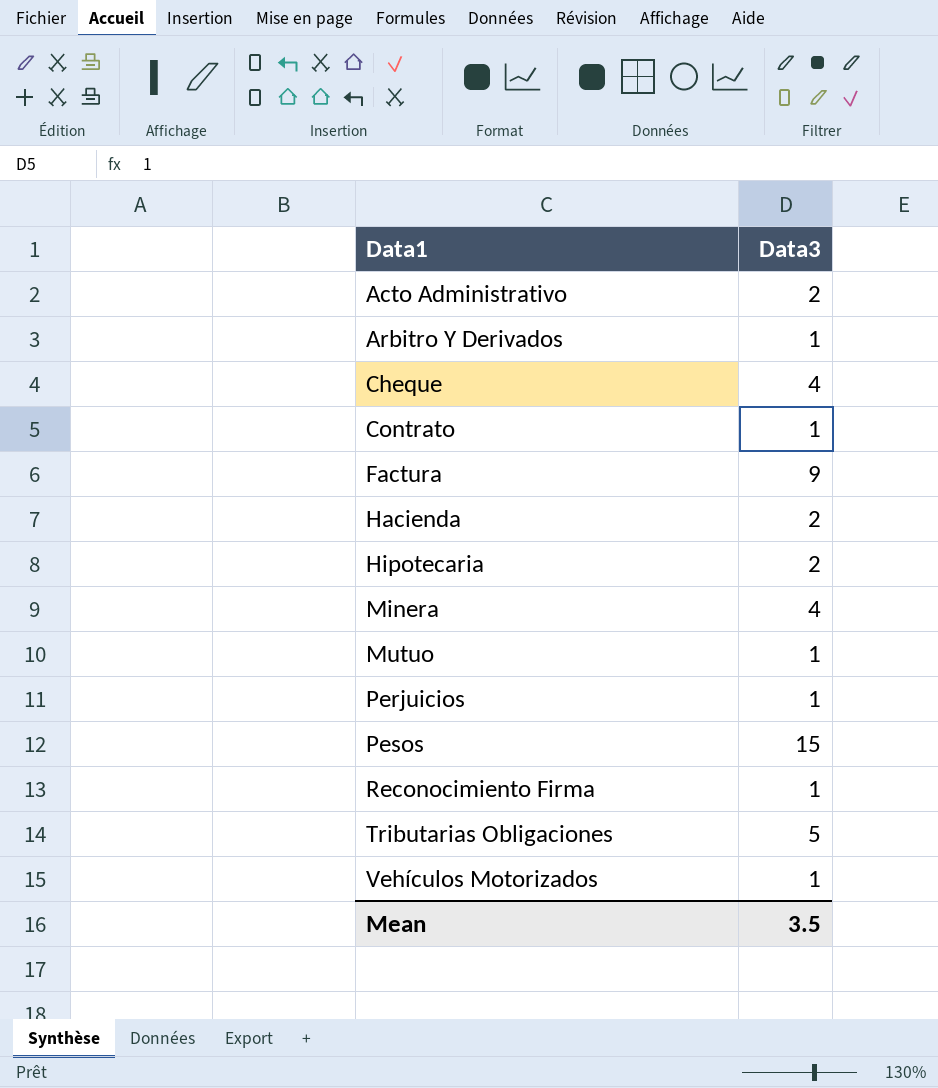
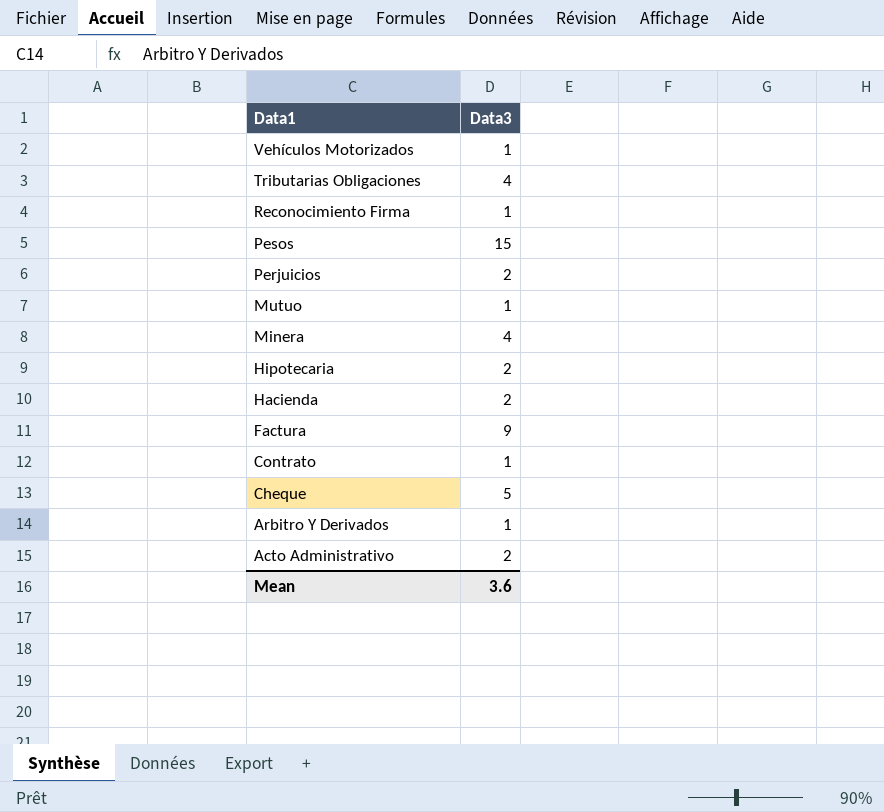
row order: Data1 ascending -> Data1 descending
Tributarias Obligaciones | Data3: 5 -> 4
Perjuicios | Data3: 1 -> 2
Cheque | Data3: 4 -> 5
Mean | Data3: 3.5 -> 3.6

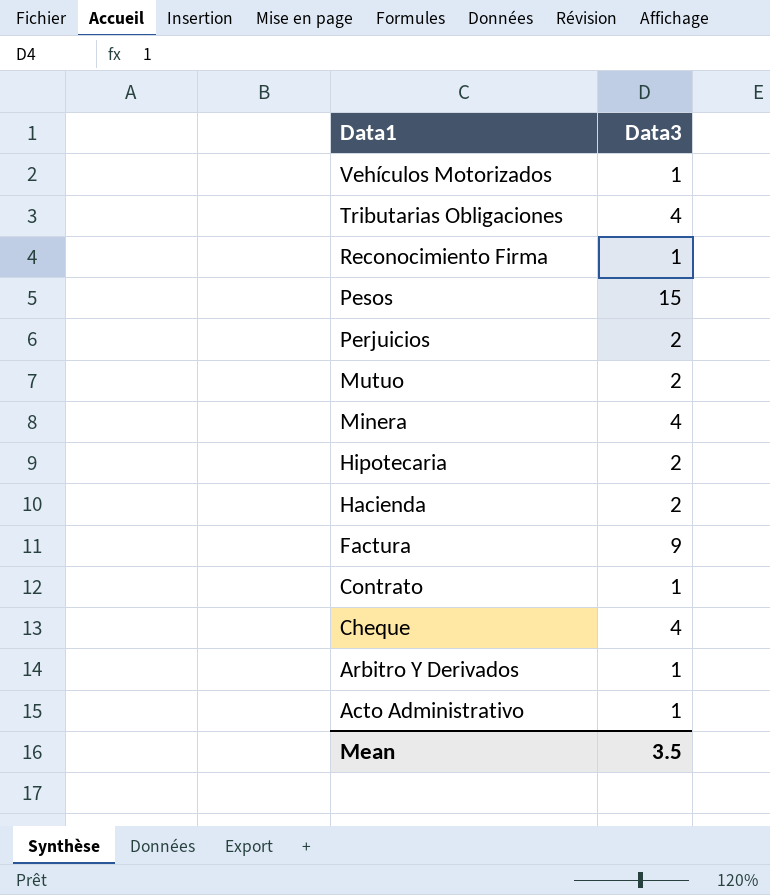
Mutuo | Data3: 1 -> 2
Cheque | Data3: 5 -> 4
Acto Administrativo | Data3: 2 -> 1
Mean | Data3: 3.6 -> 3.5

